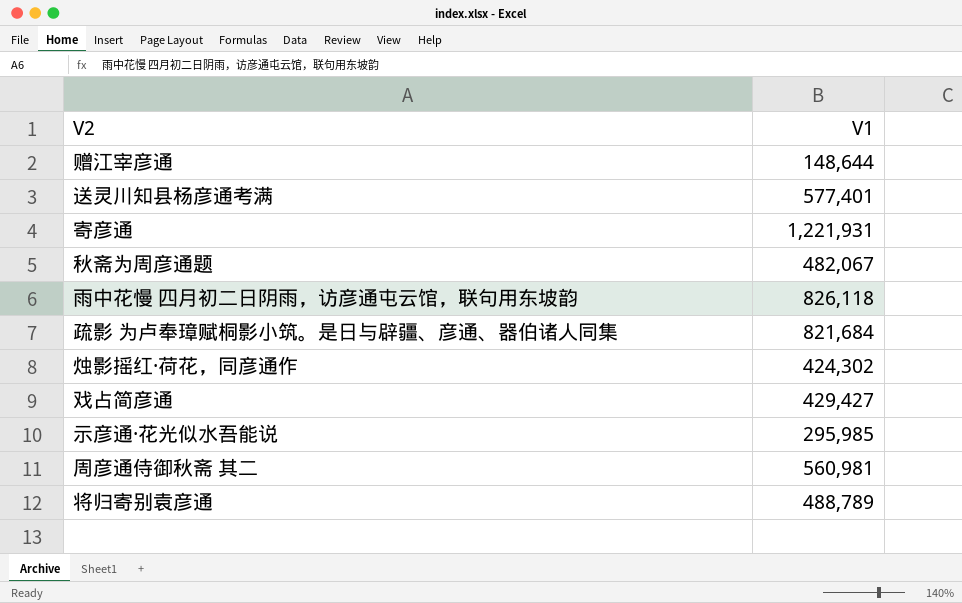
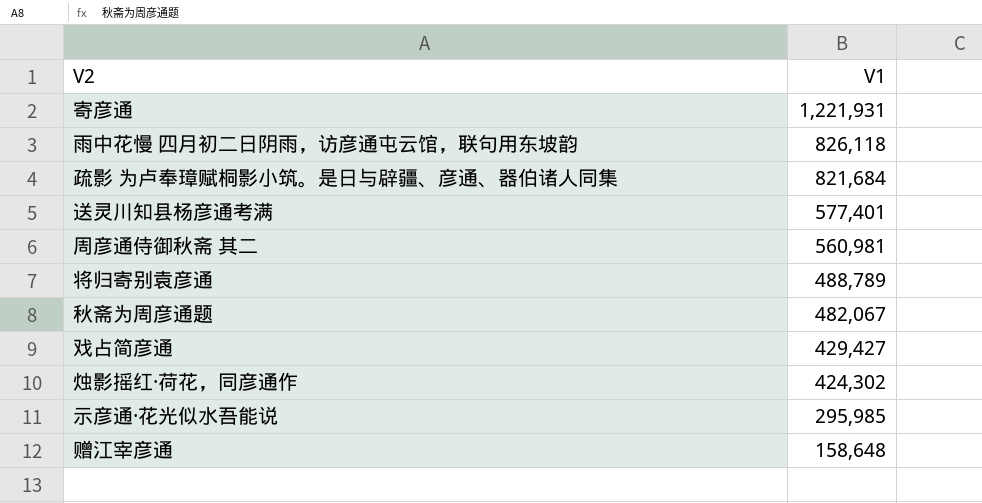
row order: none -> V1 descending
赠江宰彦通 | V1: 148,644 -> 158,648

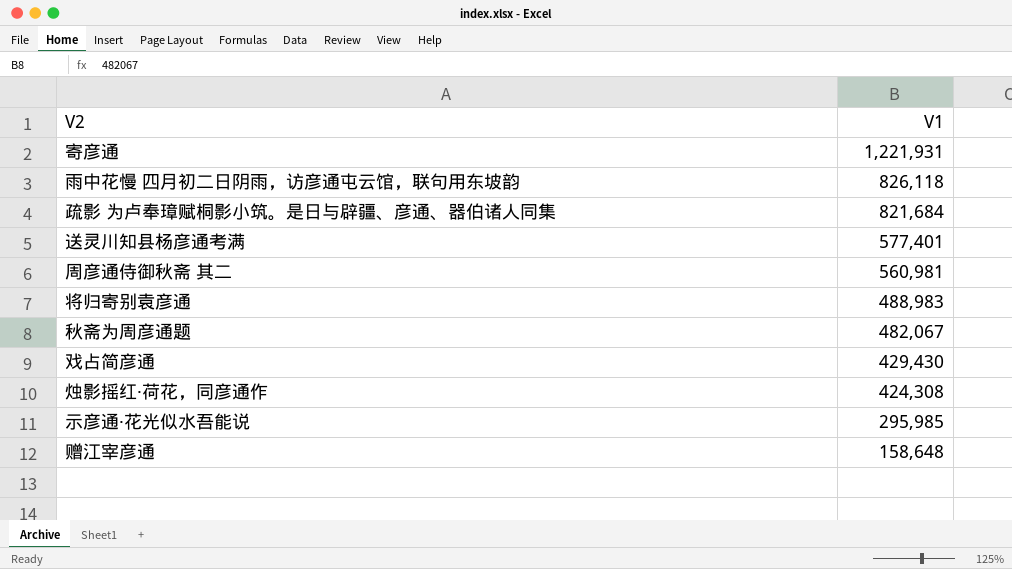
将归寄别袁彦通 | V1: 488,789 -> 488,983
戏占简彦通 | V1: 429,427 -> 429,430
烛影摇红·荷花，同彦通作 | V1: 424,302 -> 424,308

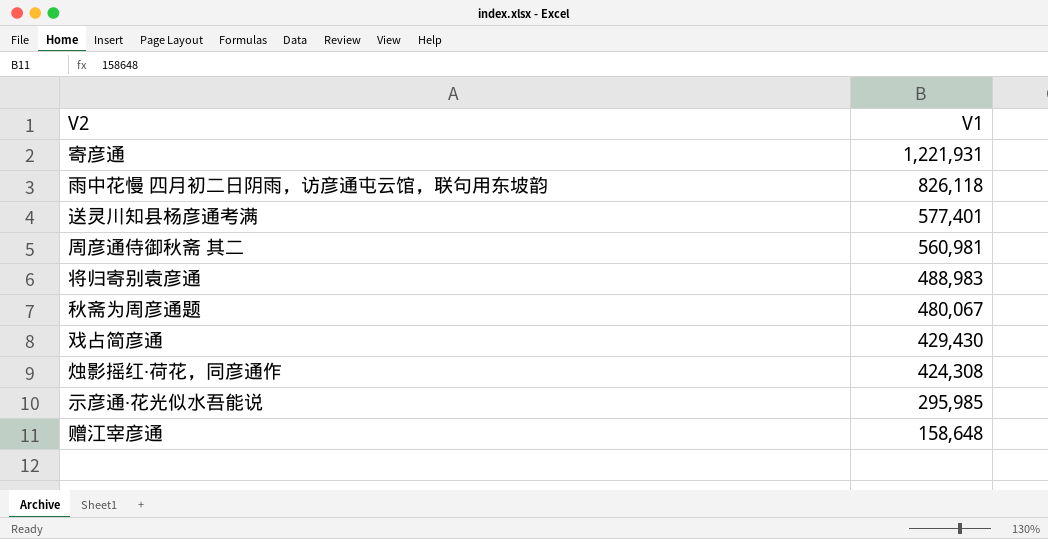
row 疏影 为卢奉璋赋桐影小筑。是日与辟疆、彦通、器伯诸人同集: 821,684 -> none
秋斋为周彦通题 | V1: 482,067 -> 480,067

